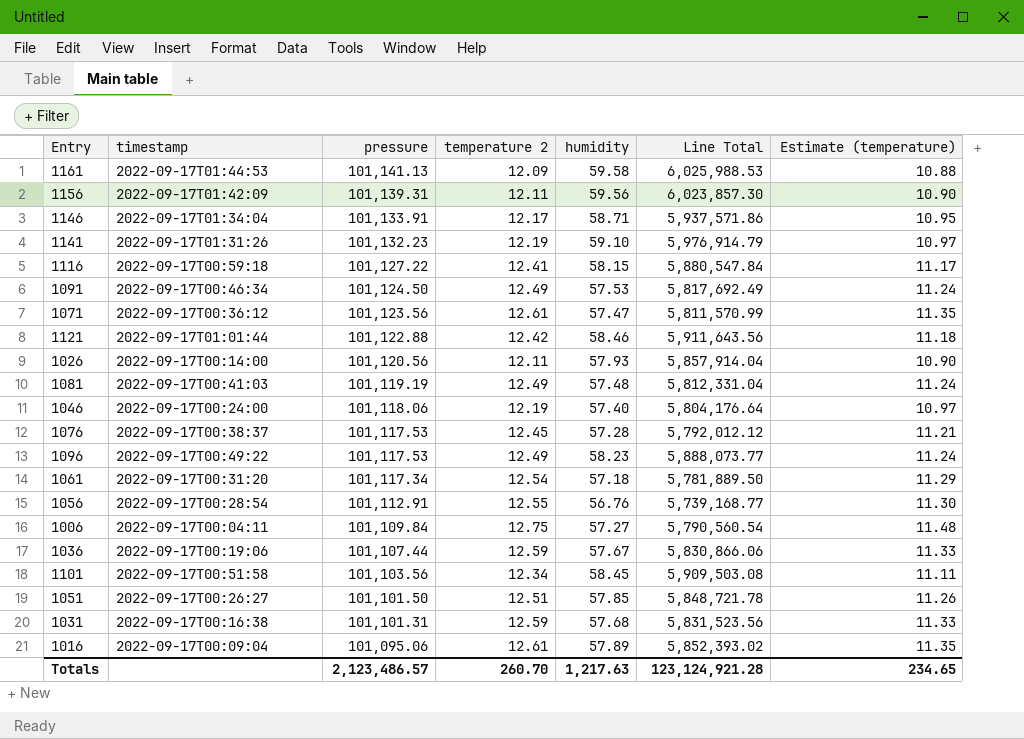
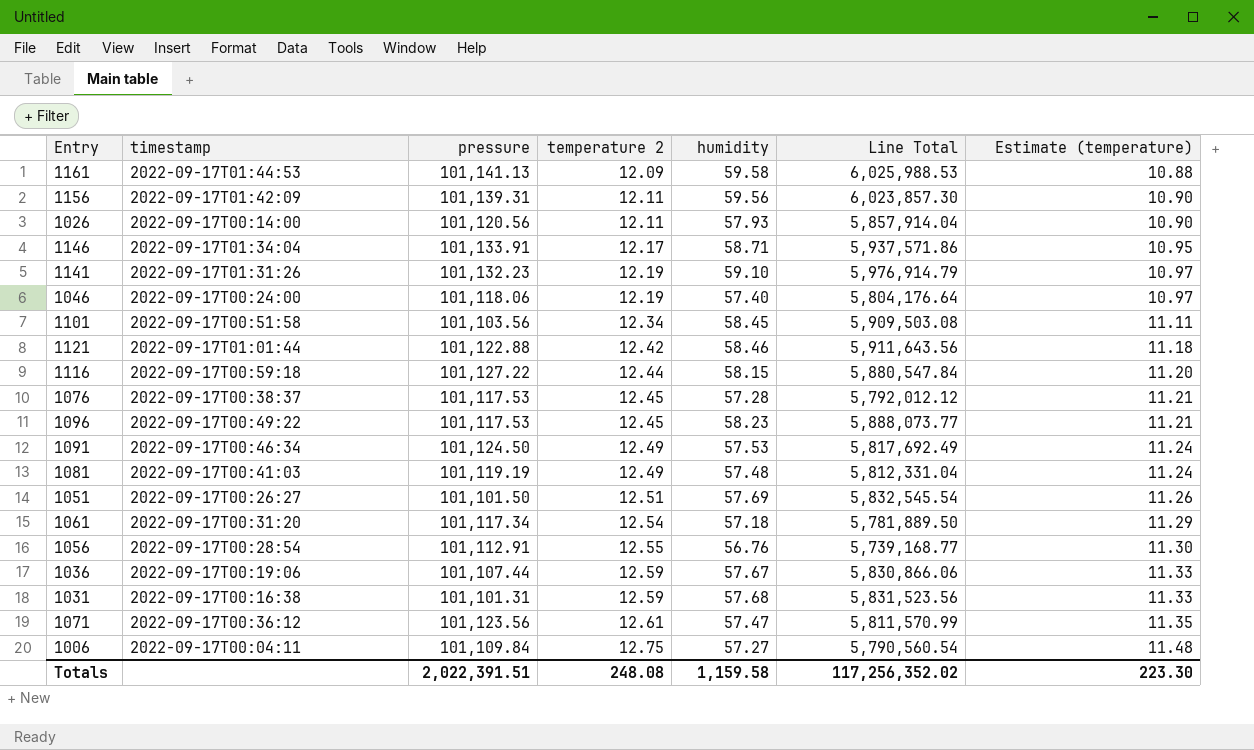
row order: pressure descending -> temperature 2 ascending
row 1016: 2022-09-17T00:09:04 | 101,095.06 | 12.61 | 57.89 | 5,852,393.02 | 11.35 -> none
1116 | temperature 2: 12.41 -> 12.44
1116 | Estimate (temperature): 11.17 -> 11.20
1096 | temperature 2: 12.49 -> 12.45
1096 | Estimate (temperature): 11.24 -> 11.21
1051 | humidity: 57.85 -> 57.69
1051 | Line Total: 5,848,721.78 -> 5,832,545.54
Totals | pressure: 2,123,486.57 -> 2,022,391.51
Totals | temperature 2: 260.70 -> 248.08
Totals | humidity: 1,217.63 -> 1,159.58
Totals | Line Total: 123,124,921.28 -> 117,256,352.02
Totals | Estimate (temperature): 234.65 -> 223.30

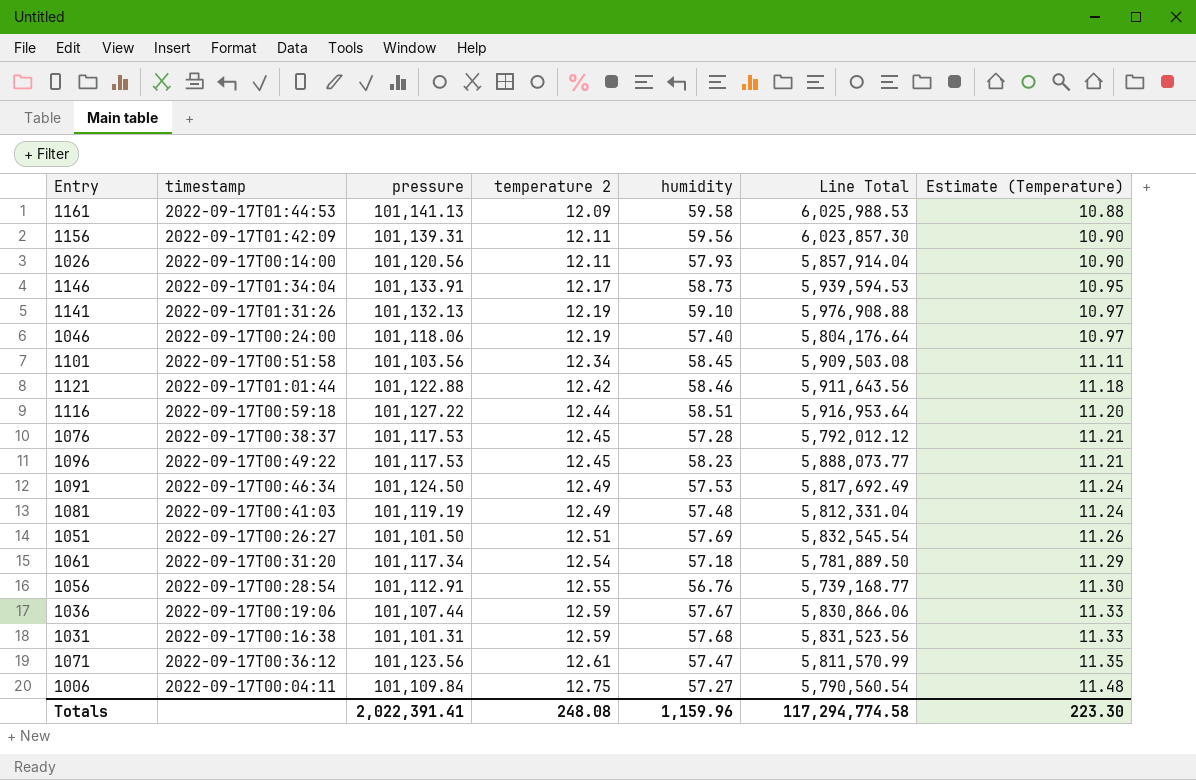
column name: Estimate (temperature) -> Estimate (Temperature)
1146 | humidity: 58.71 -> 58.73
1146 | Line Total: 5,937,571.86 -> 5,939,594.53
1141 | pressure: 101,132.23 -> 101,132.13
1141 | Line Total: 5,976,914.79 -> 5,976,908.88
1116 | humidity: 58.15 -> 58.51
1116 | Line Total: 5,880,547.84 -> 5,916,953.64
Totals | pressure: 2,022,391.51 -> 2,022,391.41
Totals | humidity: 1,159.58 -> 1,159.96
Totals | Line Total: 117,256,352.02 -> 117,294,774.58

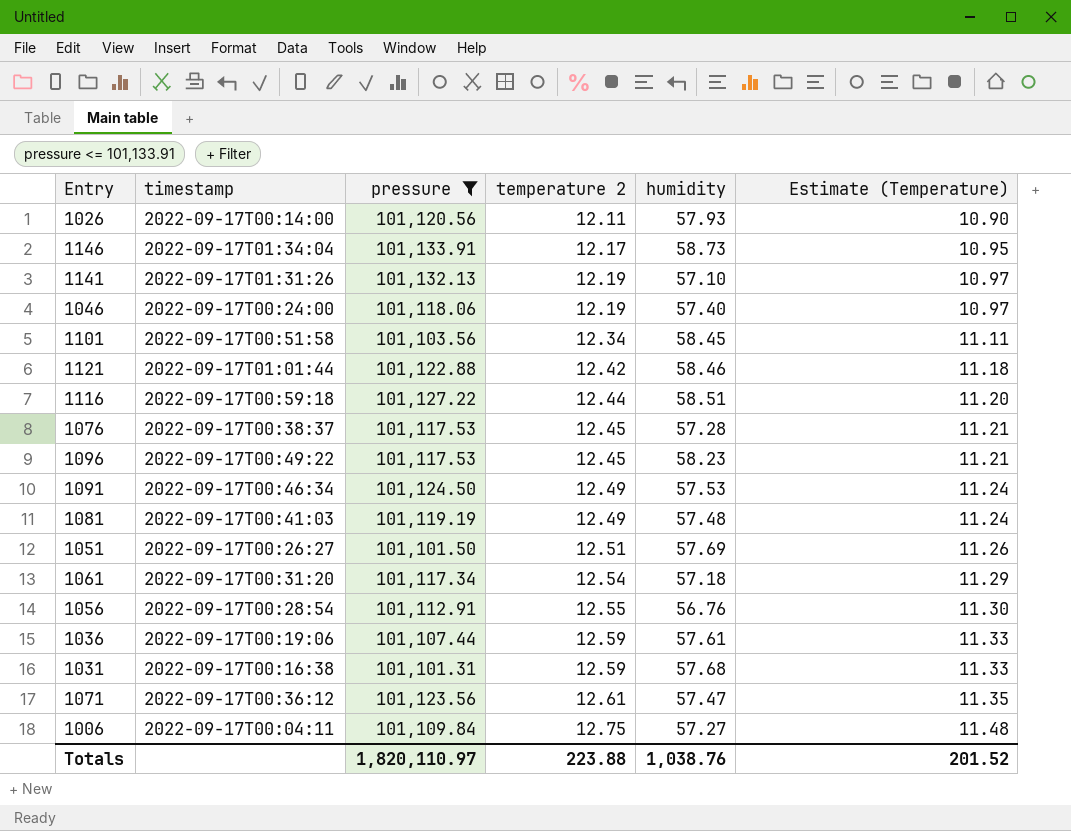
filter: none -> pressure <= 101,133.91
column Line Total | formula: [pressure] * [humidity] -> none
1141 | humidity: 59.10 -> 57.10
1036 | humidity: 57.67 -> 57.61
Totals | pressure: 2,022,391.41 -> 1,820,110.97
Totals | temperature 2: 248.08 -> 223.88
Totals | humidity: 1,159.96 -> 1,038.76
Totals | Estimate (Temperature): 223.30 -> 201.52

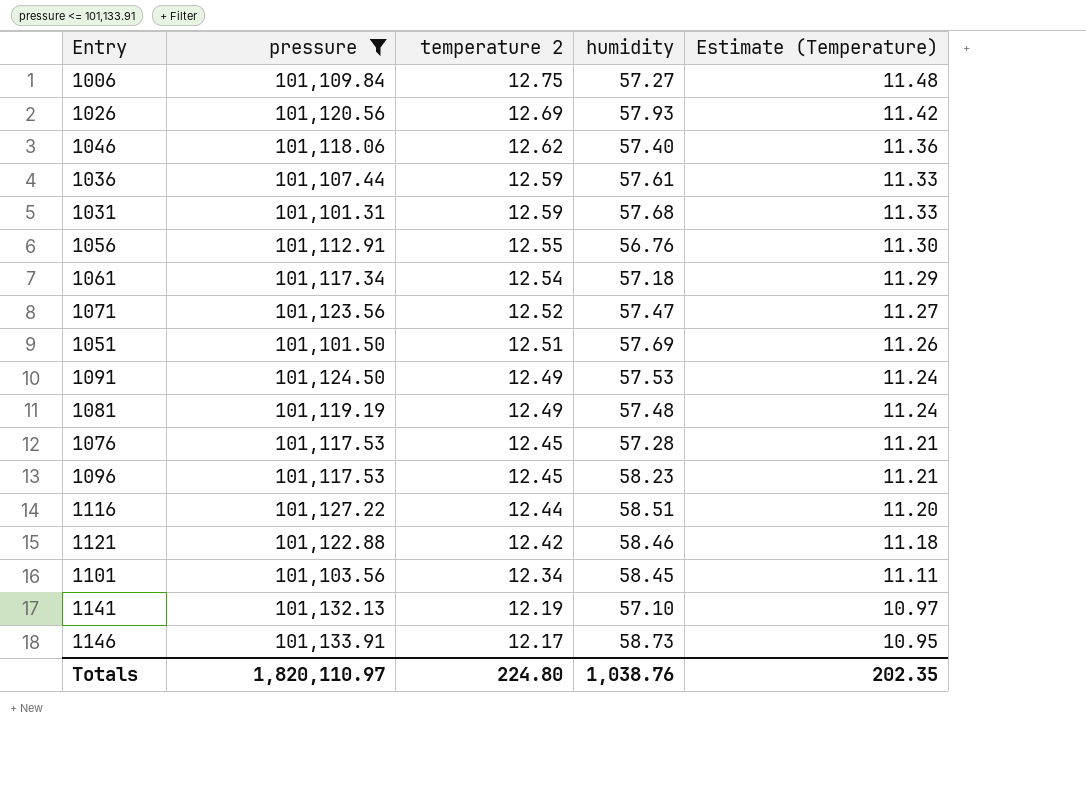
row order: temperature 2 ascending -> temperature 2 descending
column timestamp | position: 2 -> none
1026 | temperature 2: 12.11 -> 12.69
1026 | Estimate (Temperature): 10.90 -> 11.42
1046 | temperature 2: 12.19 -> 12.62
1046 | Estimate (Temperature): 10.97 -> 11.36
1071 | temperature 2: 12.61 -> 12.52
1071 | Estimate (Temperature): 11.35 -> 11.27
Totals | temperature 2: 223.88 -> 224.80
Totals | Estimate (Temperature): 201.52 -> 202.35

